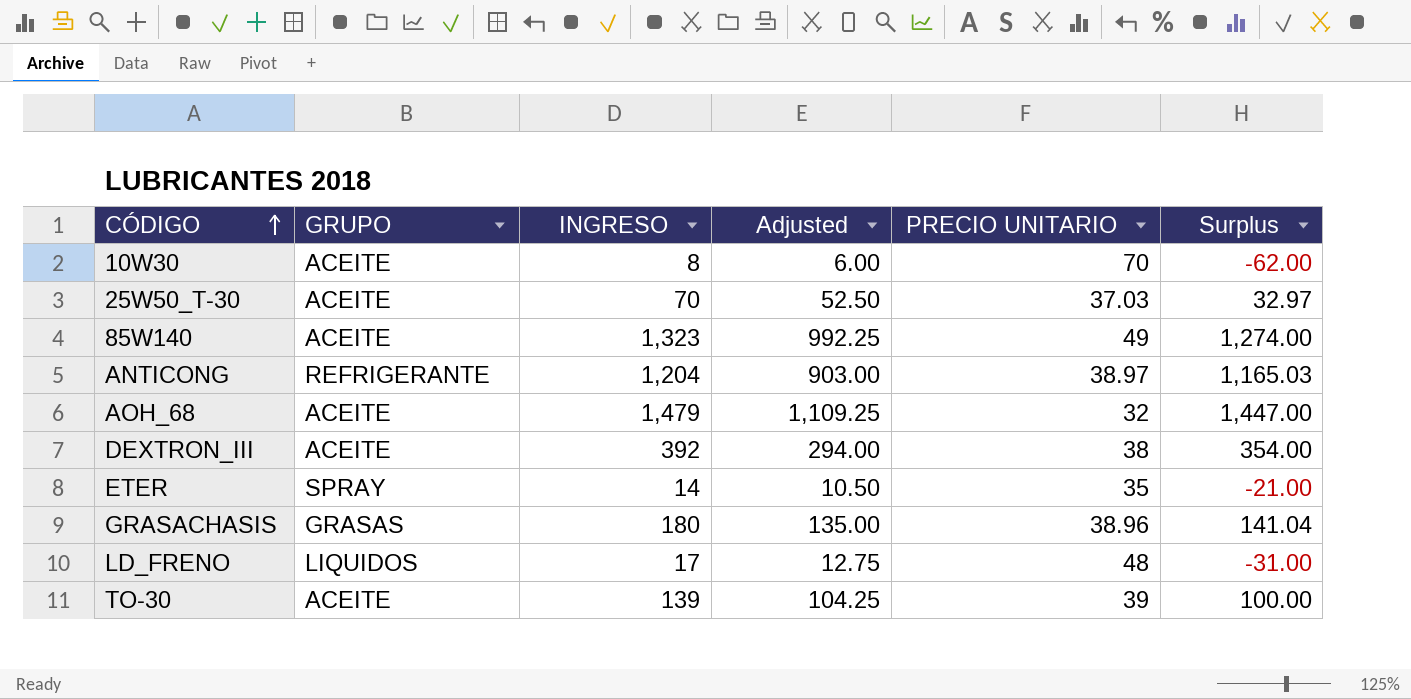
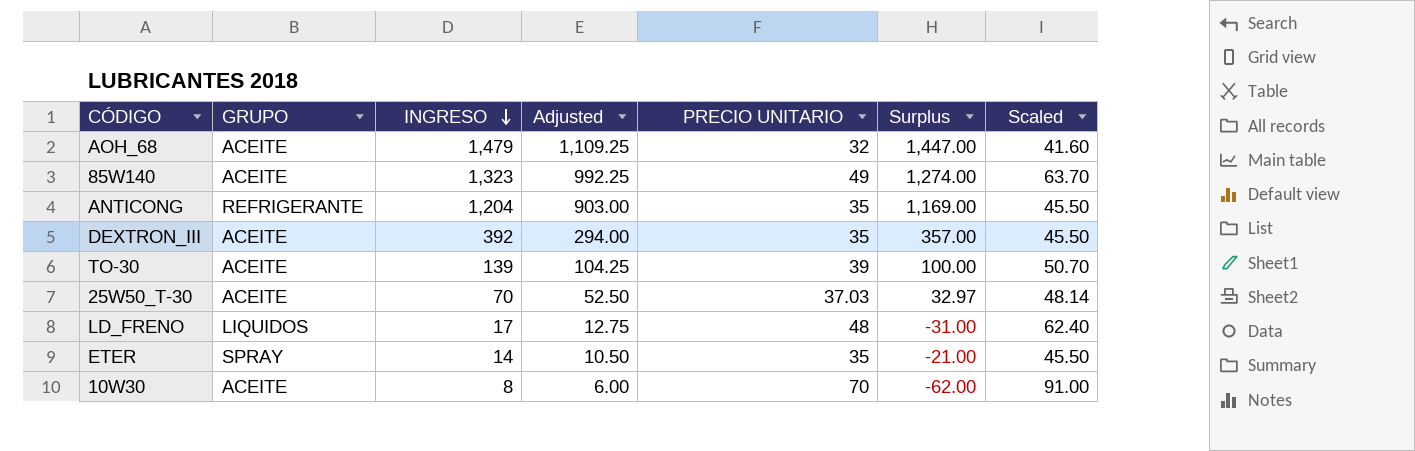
row order: CÓDIGO ascending -> INGRESO descending
column Scaled | formula: none -> [PRECIO UNITARIO] * 1.3
row GRASACHASIS: GRASAS | 180 | 135.00 | 38.96 | 141.04 -> none
ANTICONG | PRECIO UNITARIO: 38.97 -> 35
ANTICONG | Surplus: 1,165.03 -> 1,169.00
DEXTRON_III | PRECIO UNITARIO: 38 -> 35
DEXTRON_III | Surplus: 354.00 -> 357.00

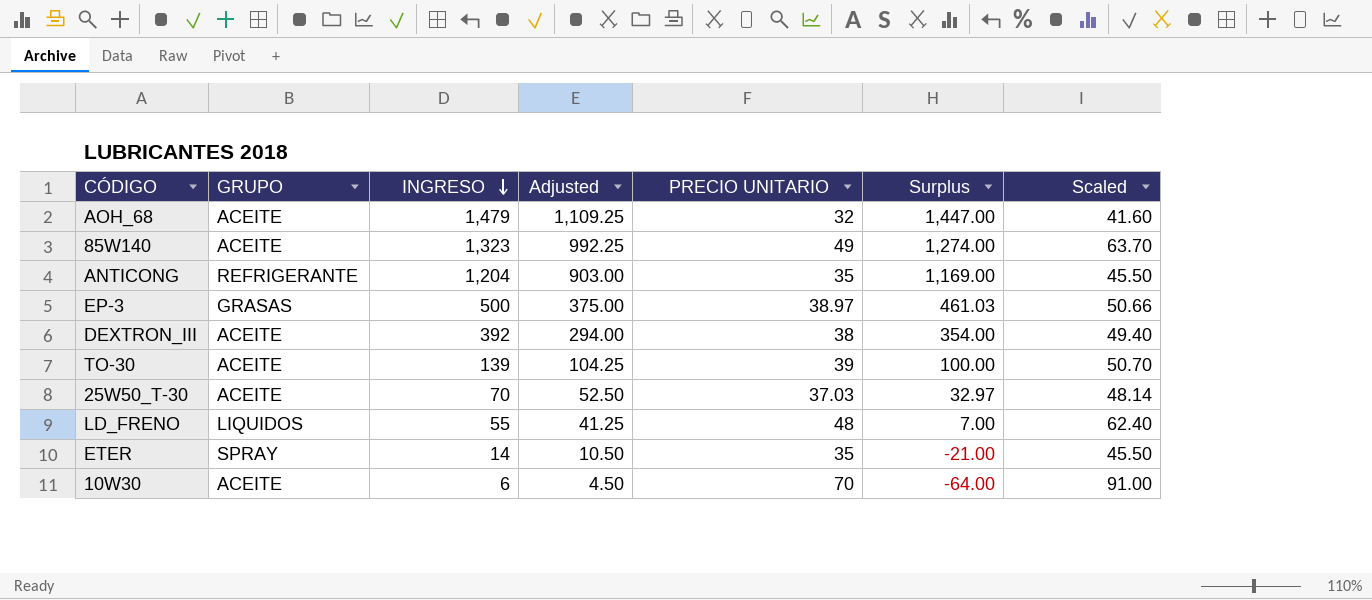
row EP-3: none -> GRASAS | 500 | 375.00 | 38.97 | 461.03 | 50.66
DEXTRON_III | PRECIO UNITARIO: 35 -> 38
DEXTRON_III | Surplus: 357.00 -> 354.00
DEXTRON_III | Scaled: 45.50 -> 49.40
LD_FRENO | INGRESO: 17 -> 55
LD_FRENO | Adjusted: 12.75 -> 41.25
LD_FRENO | Surplus: -31.00 -> 7.00
10W30 | INGRESO: 8 -> 6
10W30 | Adjusted: 6.00 -> 4.50
10W30 | Surplus: -62.00 -> -64.00

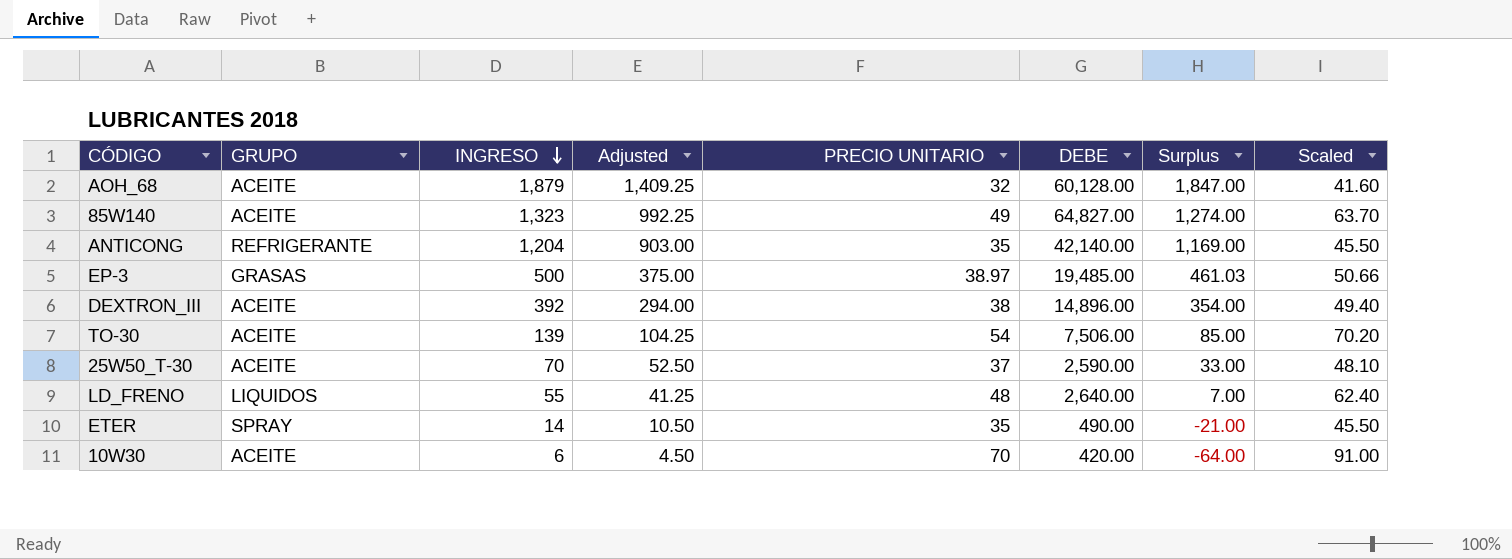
column DEBE | formula: none -> [INGRESO] * [PRECIO UNITARIO]
AOH_68 | INGRESO: 1,479 -> 1,879
AOH_68 | Adjusted: 1,109.25 -> 1,409.25
AOH_68 | Surplus: 1,447.00 -> 1,847.00
TO-30 | PRECIO UNITARIO: 39 -> 54
TO-30 | Surplus: 100.00 -> 85.00
TO-30 | Scaled: 50.70 -> 70.20
25W50_T-30 | PRECIO UNITARIO: 37.03 -> 37
25W50_T-30 | Surplus: 32.97 -> 33.00
25W50_T-30 | Scaled: 48.14 -> 48.10

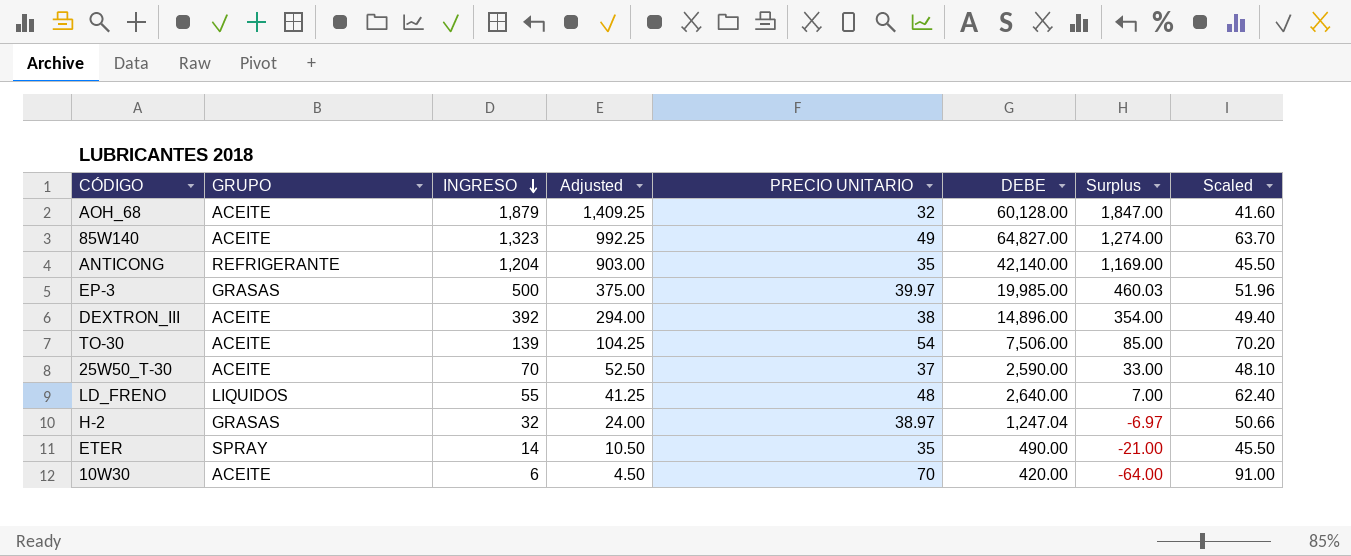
EP-3 | PRECIO UNITARIO: 38.97 -> 39.97
EP-3 | DEBE: 19,485.00 -> 19,985.00
EP-3 | Surplus: 461.03 -> 460.03
EP-3 | Scaled: 50.66 -> 51.96
row H-2: none -> GRASAS | 32 | 24.00 | 38.97 | 1,247.04 | -6.97 | 50.66

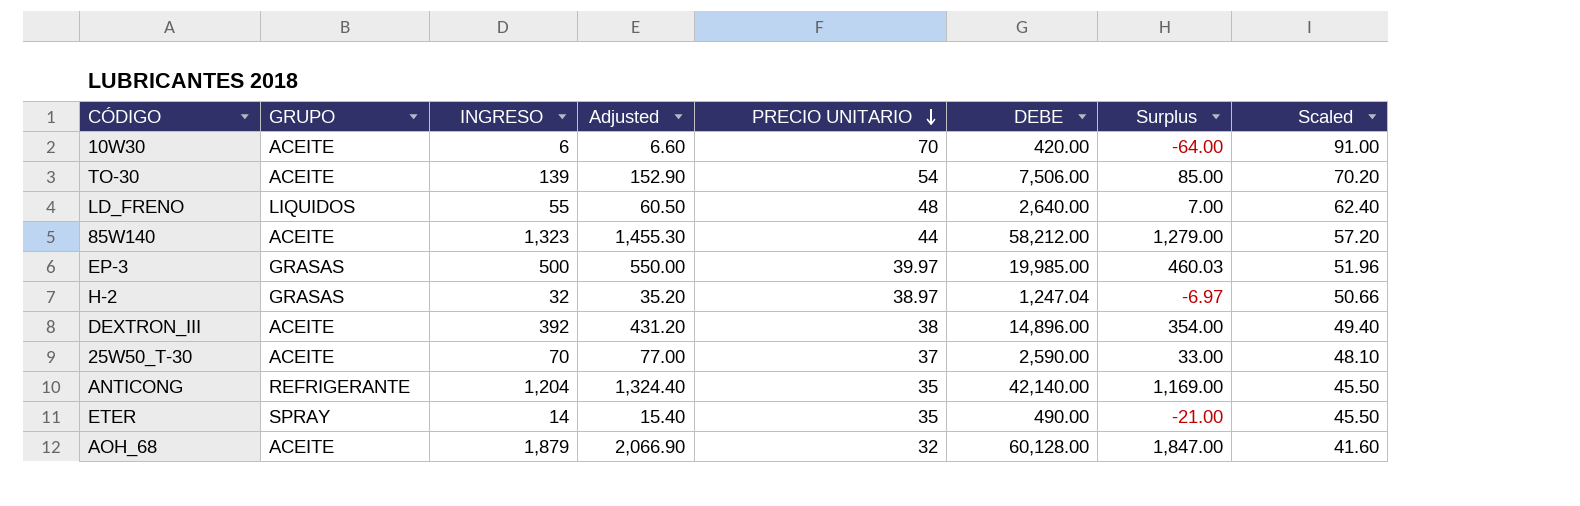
row order: INGRESO descending -> PRECIO UNITARIO descending
column Adjusted | formula: [INGRESO] * 0.75 -> [INGRESO] * 1.1
85W140 | PRECIO UNITARIO: 49 -> 44
85W140 | DEBE: 64,827.00 -> 58,212.00
85W140 | Surplus: 1,274.00 -> 1,279.00
85W140 | Scaled: 63.70 -> 57.20

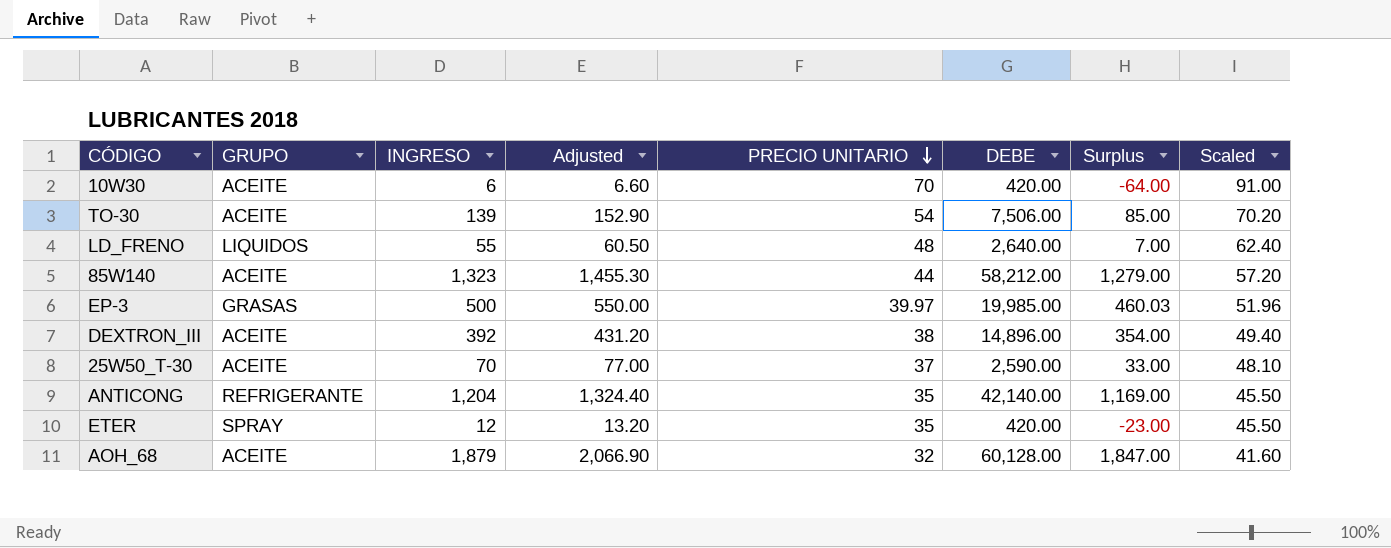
row H-2: GRASAS | 32 | 35.20 | 38.97 | 1,247.04 | -6.97 | 50.66 -> none
ETER | INGRESO: 14 -> 12
ETER | Adjusted: 15.40 -> 13.20
ETER | DEBE: 490.00 -> 420.00
ETER | Surplus: -21.00 -> -23.00

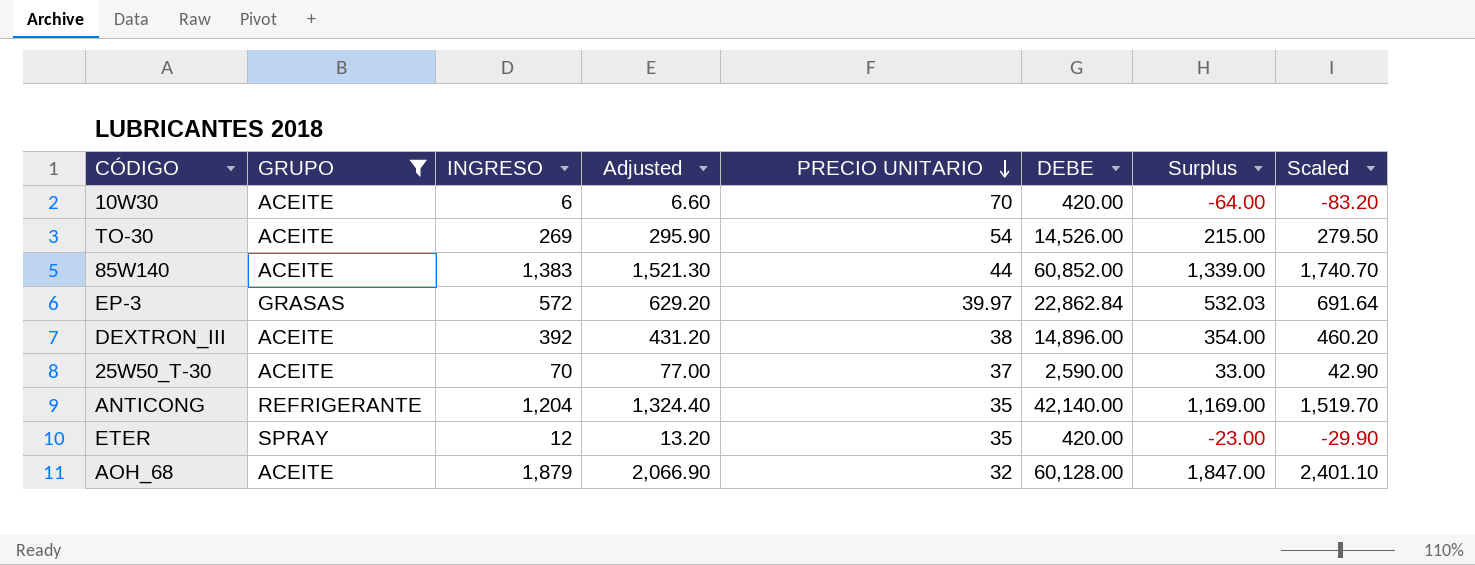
filter: none -> GRUPO != LIQUIDOS
column Scaled | formula: [PRECIO UNITARIO] * 1.3 -> [Surplus] * 1.3
TO-30 | INGRESO: 139 -> 269
TO-30 | Adjusted: 152.90 -> 295.90
TO-30 | DEBE: 7,506.00 -> 14,526.00
TO-30 | Surplus: 85.00 -> 215.00
85W140 | INGRESO: 1,323 -> 1,383
85W140 | Adjusted: 1,455.30 -> 1,521.30
85W140 | DEBE: 58,212.00 -> 60,852.00
85W140 | Surplus: 1,279.00 -> 1,339.00
EP-3 | INGRESO: 500 -> 572
EP-3 | Adjusted: 550.00 -> 629.20
EP-3 | DEBE: 19,985.00 -> 22,862.84
EP-3 | Surplus: 460.03 -> 532.03

